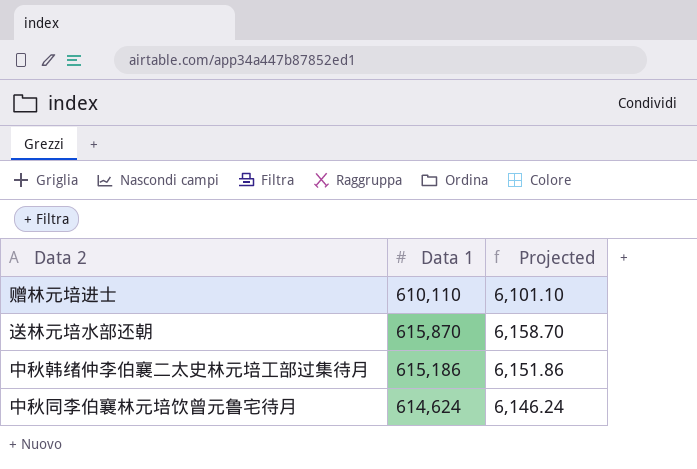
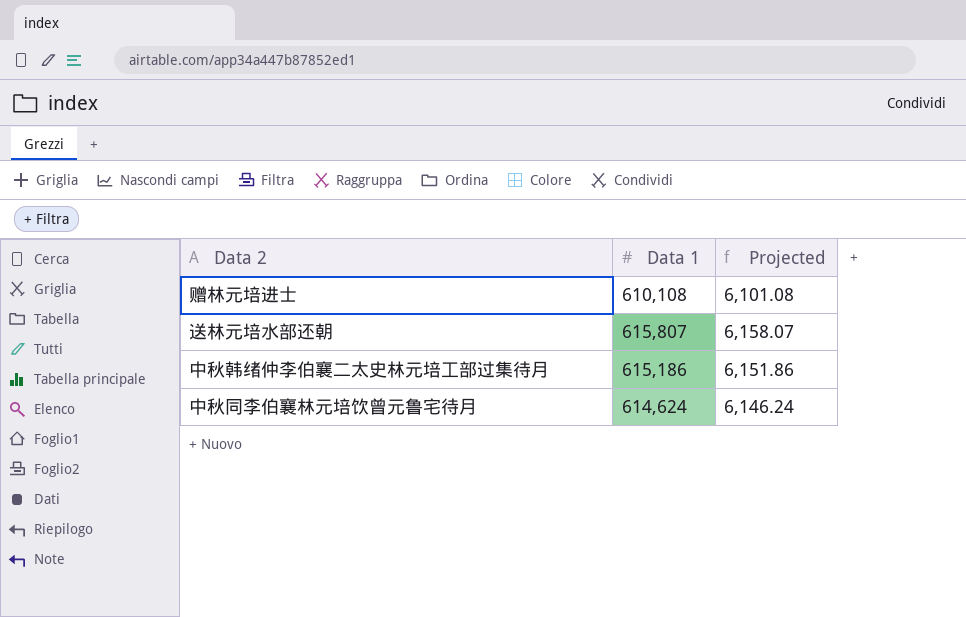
赠林元培进士 | Data 1: 610,110 -> 610,108
赠林元培进士 | Projected: 6,101.10 -> 6,101.08
送林元培水部还朝 | Data 1: 615,870 -> 615,807
送林元培水部还朝 | Projected: 6,158.70 -> 6,158.07

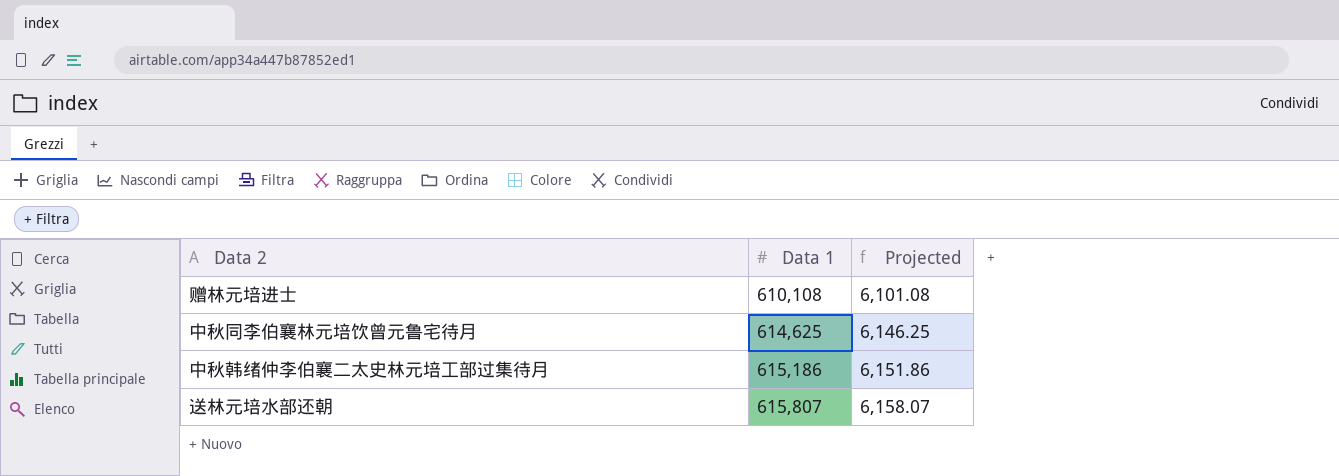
row order: none -> Data 1 ascending
中秋同李伯襄林元培饮曾元鲁宅待月 | Data 1: 614,624 -> 614,625
中秋同李伯襄林元培饮曾元鲁宅待月 | Projected: 6,146.24 -> 6,146.25

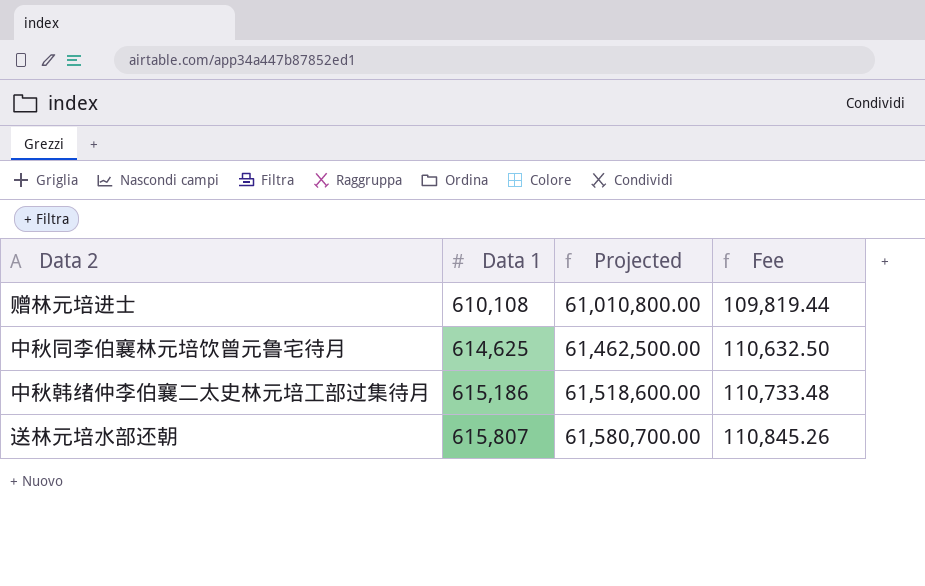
column Projected | formula: [Data 1] * 0.01 -> [Data 1] * 100
column Fee | formula: none -> [Data 1] * 0.18

